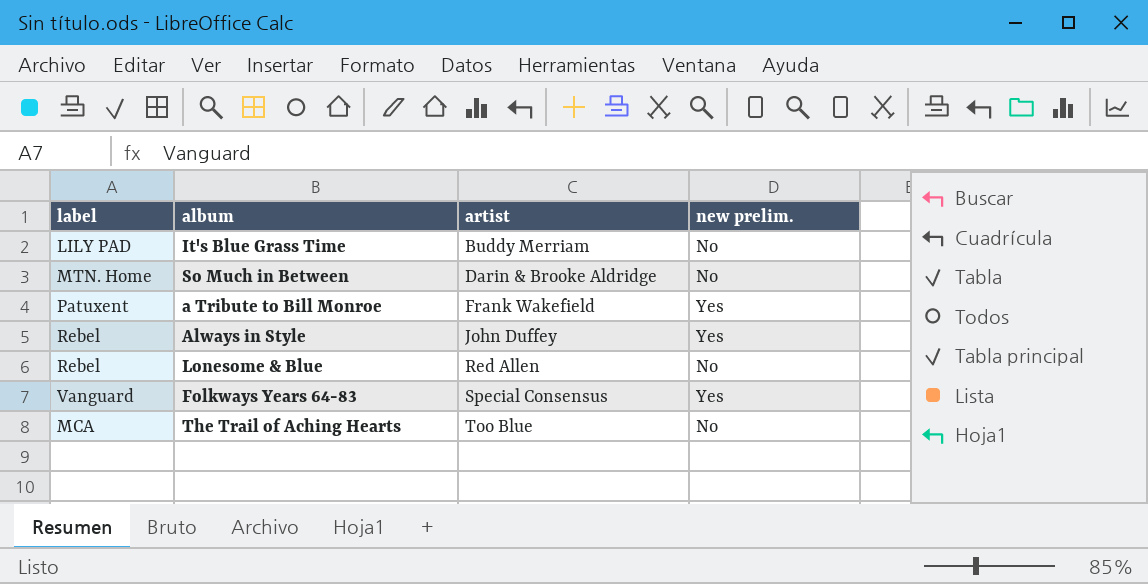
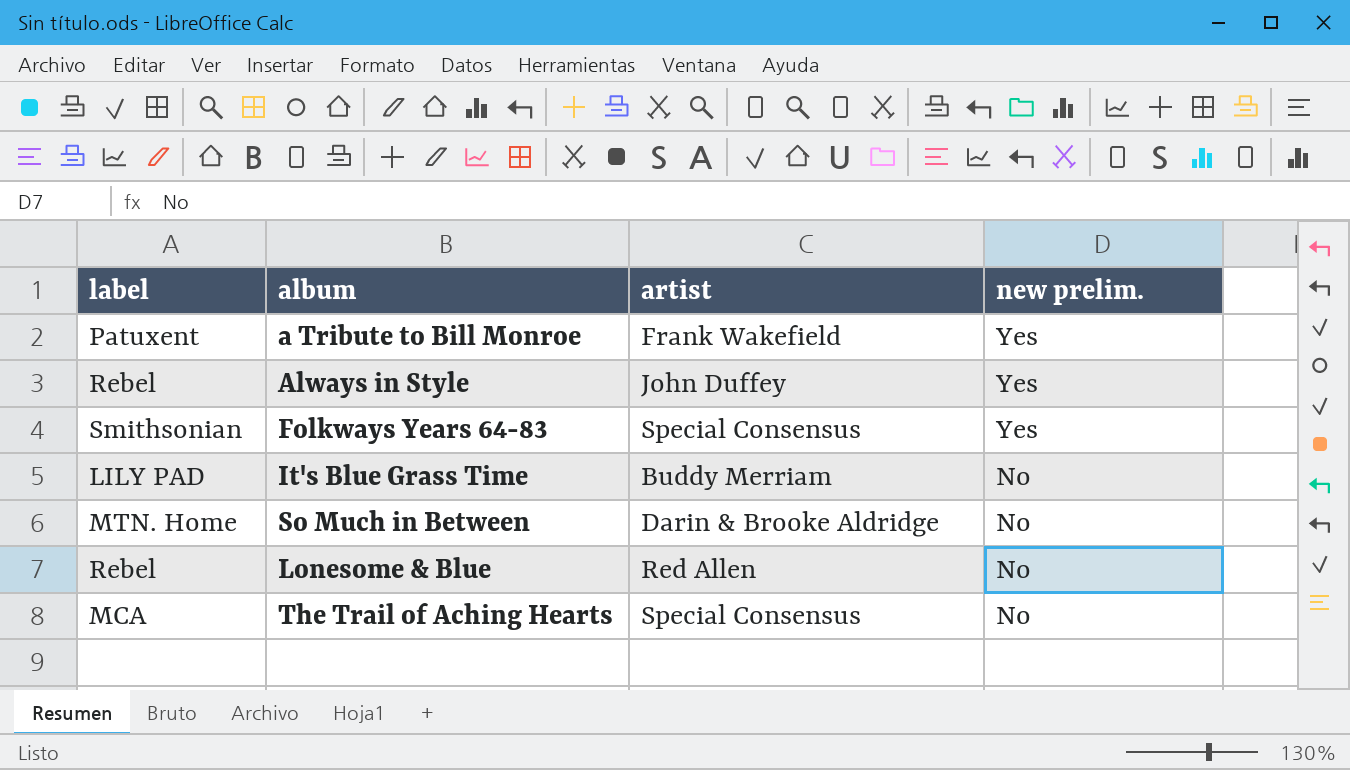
row order: artist ascending -> new prelim. descending
Folkways Years 64-83 | label: Vanguard -> Smithsonian
The Trail of Aching Hearts | artist: Too Blue -> Special Consensus

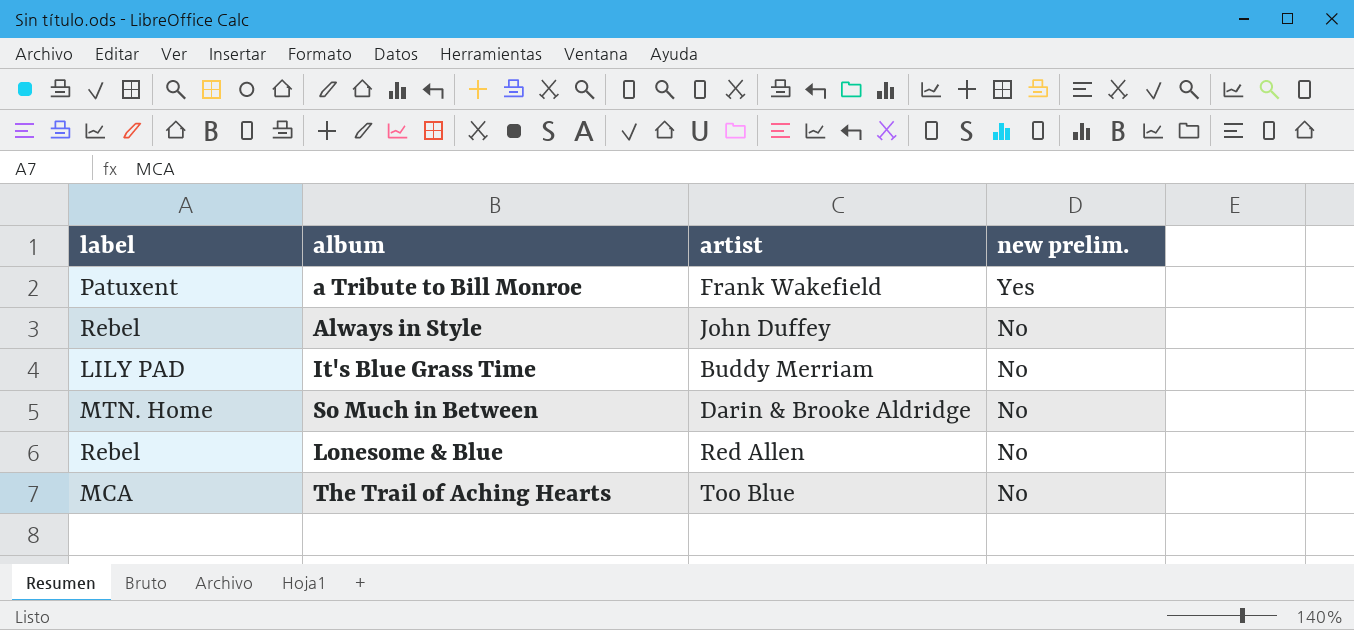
row Folkways Years 64-83: Smithsonian | Special Consensus | Yes -> none
Always in Style | new prelim.: Yes -> No
The Trail of Aching Hearts | artist: Special Consensus -> Too Blue

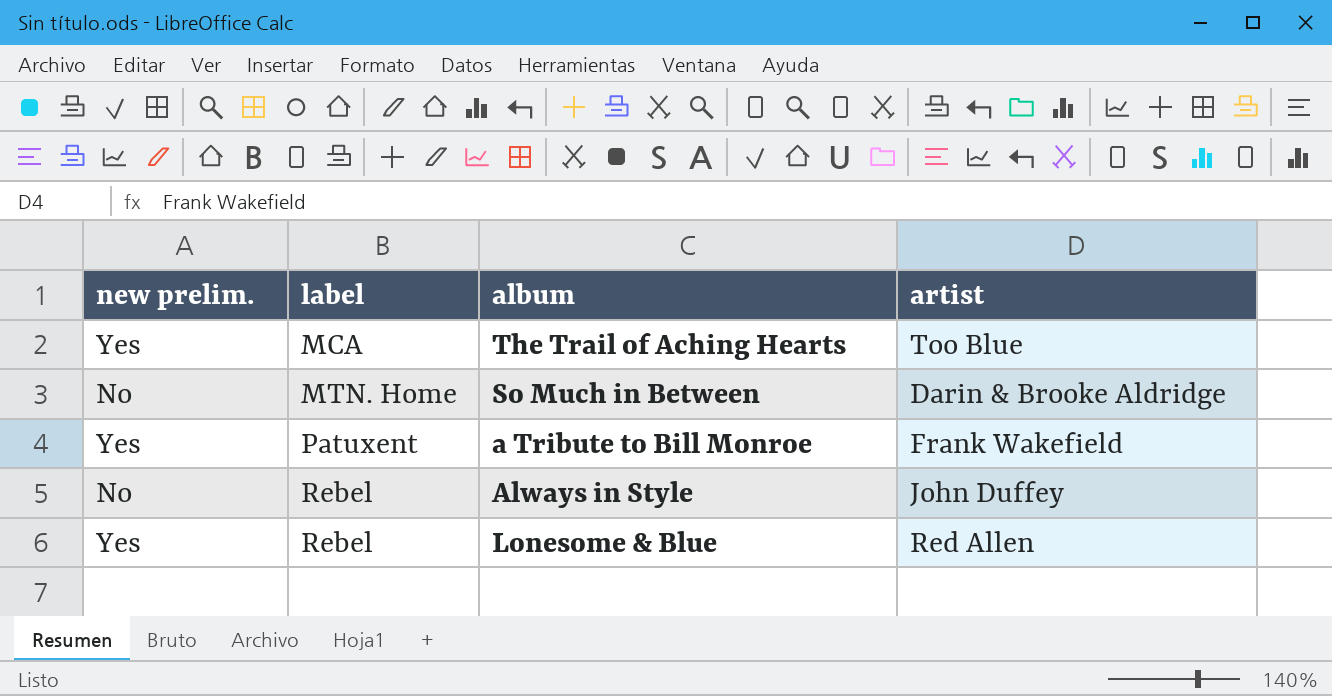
row order: new prelim. descending -> label ascending
column new prelim. | position: 4 -> 1
row It's Blue Grass Time: LILY PAD | Buddy Merriam | No -> none
The Trail of Aching Hearts | new prelim.: No -> Yes
Lonesome & Blue | new prelim.: No -> Yes

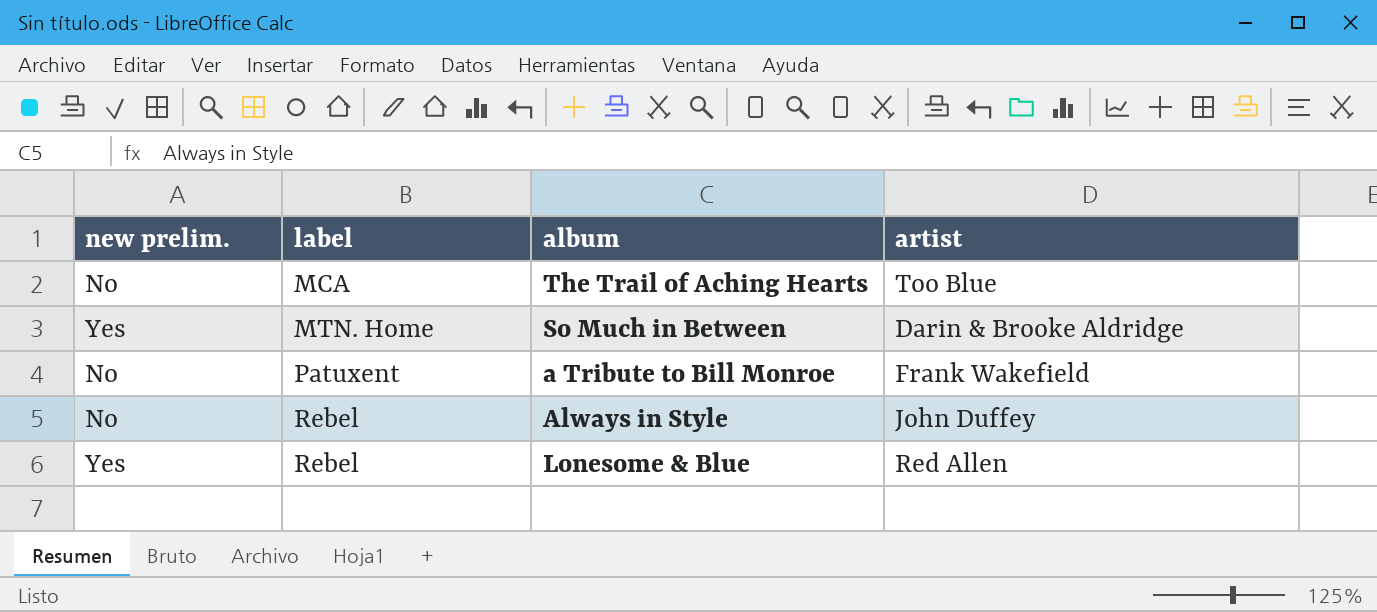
The Trail of Aching Hearts | new prelim.: Yes -> No
So Much in Between | new prelim.: No -> Yes
a Tribute to Bill Monroe | new prelim.: Yes -> No

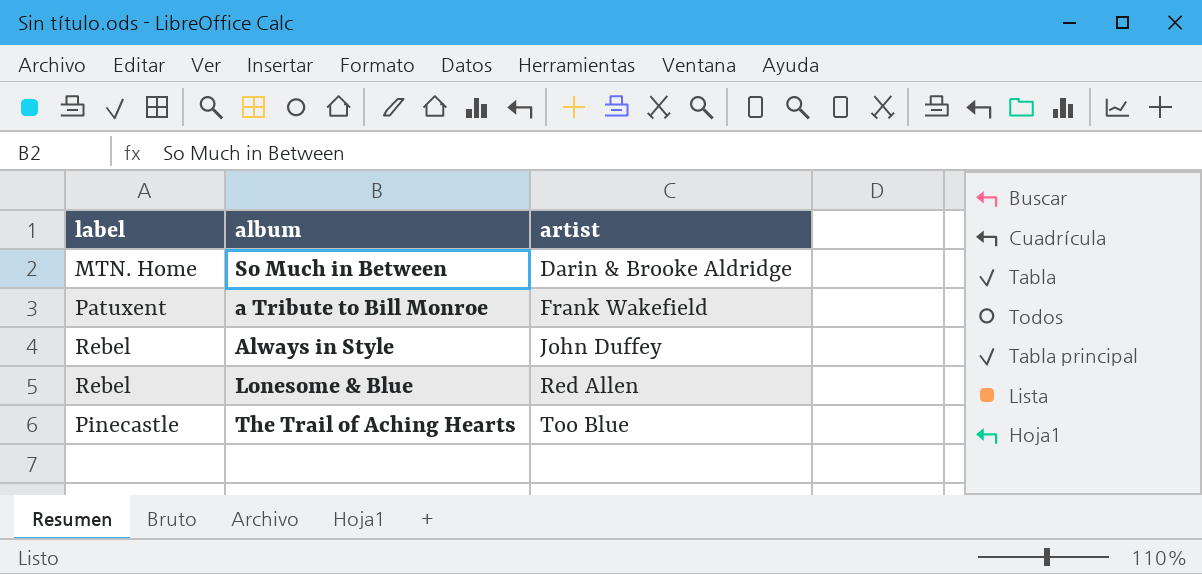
row order: label ascending -> artist ascending
column new prelim. | position: 1 -> none
The Trail of Aching Hearts | label: MCA -> Pinecastle

